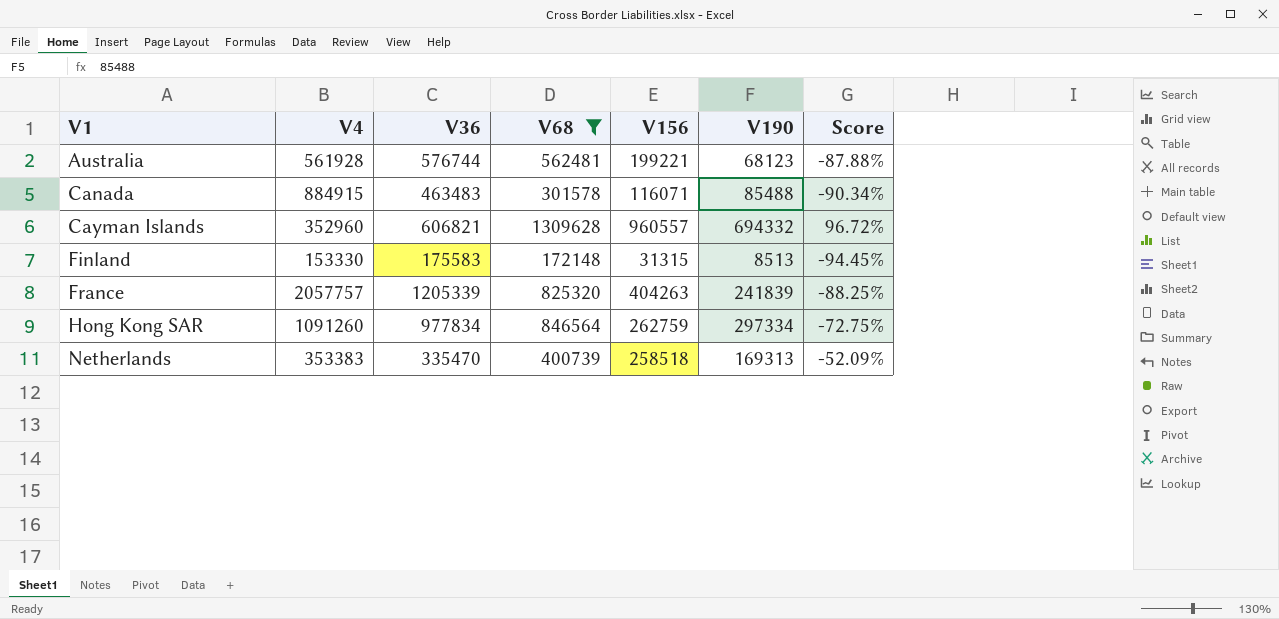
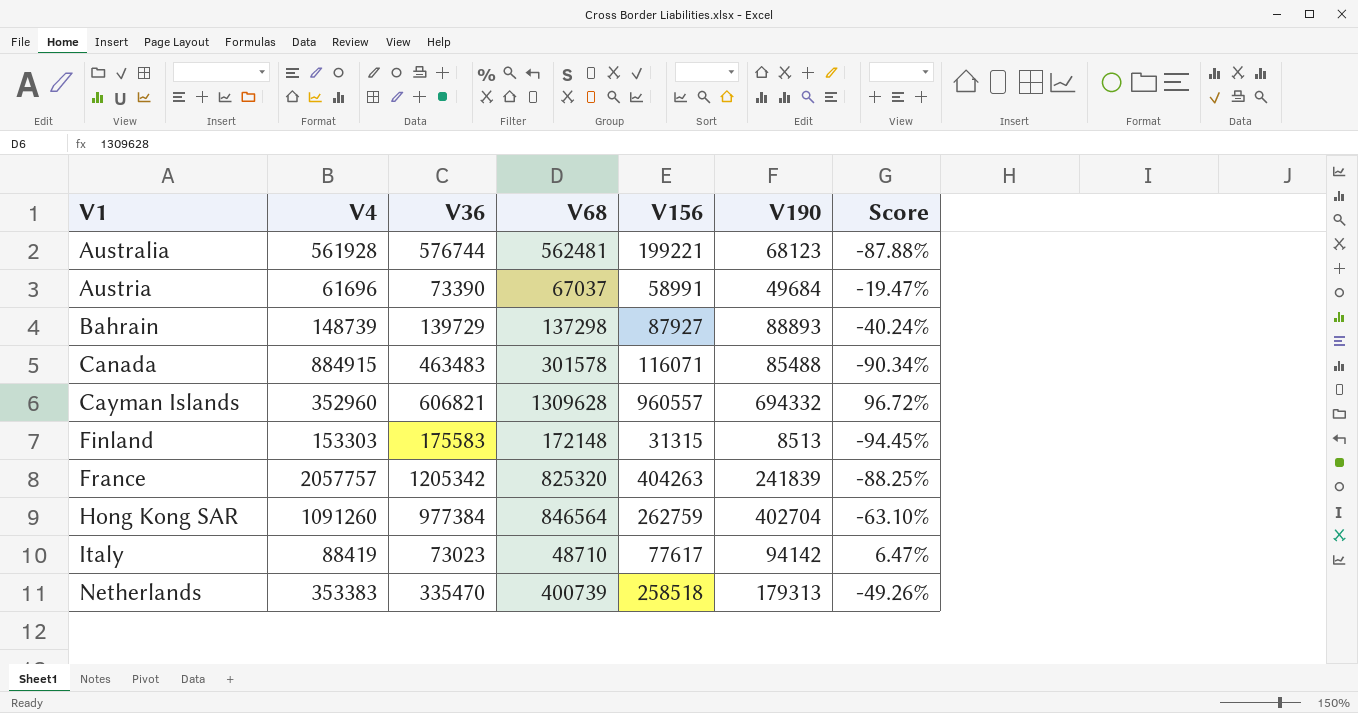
filter: V68 >= 172148 -> none
Finland | V4: 153330 -> 153303
France | V36: 1205339 -> 1205342
Hong Kong SAR | V36: 977834 -> 977384
Hong Kong SAR | V190: 297334 -> 402704
Hong Kong SAR | Score: -72.75% -> -63.10%
Netherlands | V190: 169313 -> 179313
Netherlands | Score: -52.09% -> -49.26%

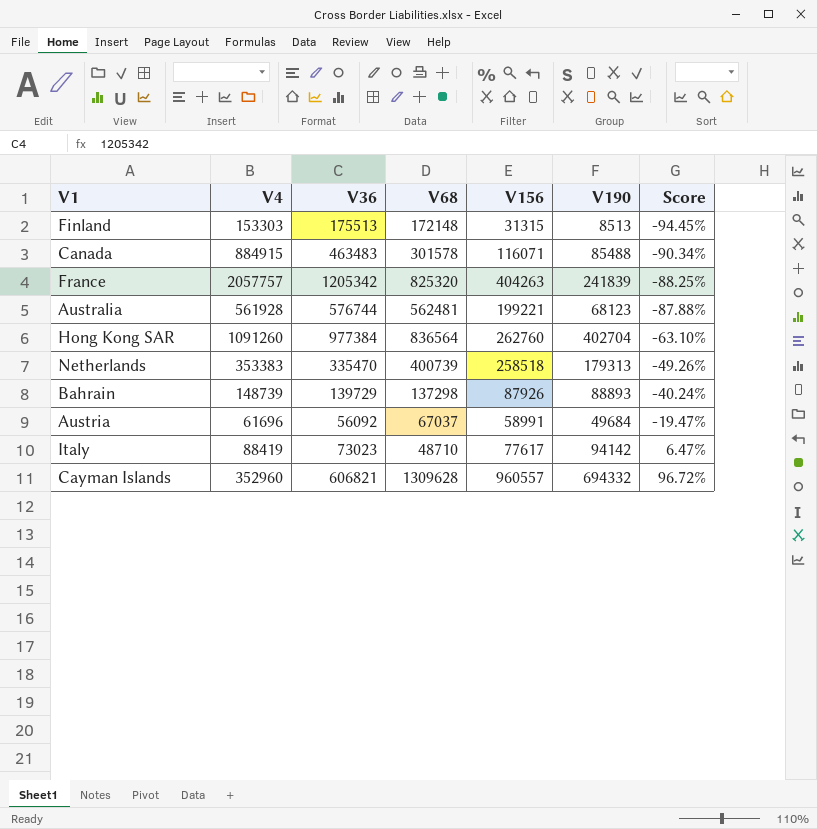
row order: V1 ascending -> Score ascending
Finland | V36: 175583 -> 175513
Hong Kong SAR | V68: 846564 -> 836564
Hong Kong SAR | V156: 262759 -> 262760
Bahrain | V156: 87927 -> 87926
Austria | V36: 73390 -> 56092

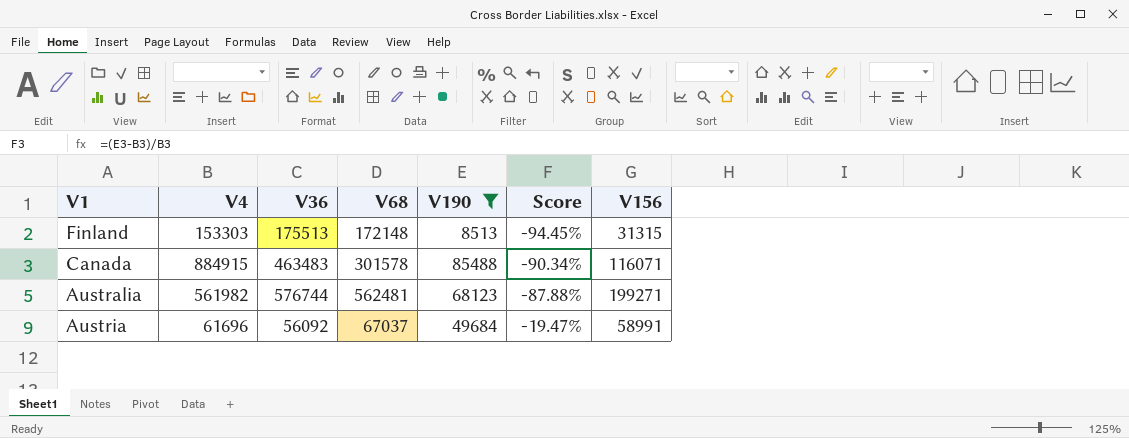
filter: none -> V190 <= 85488
column V156 | position: 5 -> 7
Australia | V4: 561928 -> 561982
Australia | V156: 199221 -> 199271

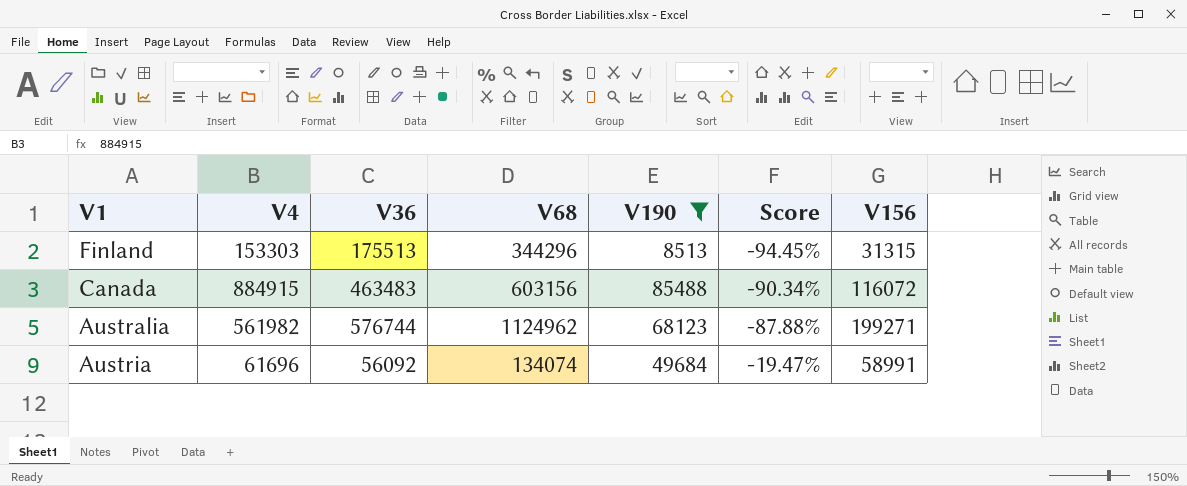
Finland | V68: 172148 -> 344296
Canada | V68: 301578 -> 603156
Canada | V156: 116071 -> 116072
Australia | V68: 562481 -> 1124962
Austria | V68: 67037 -> 134074

